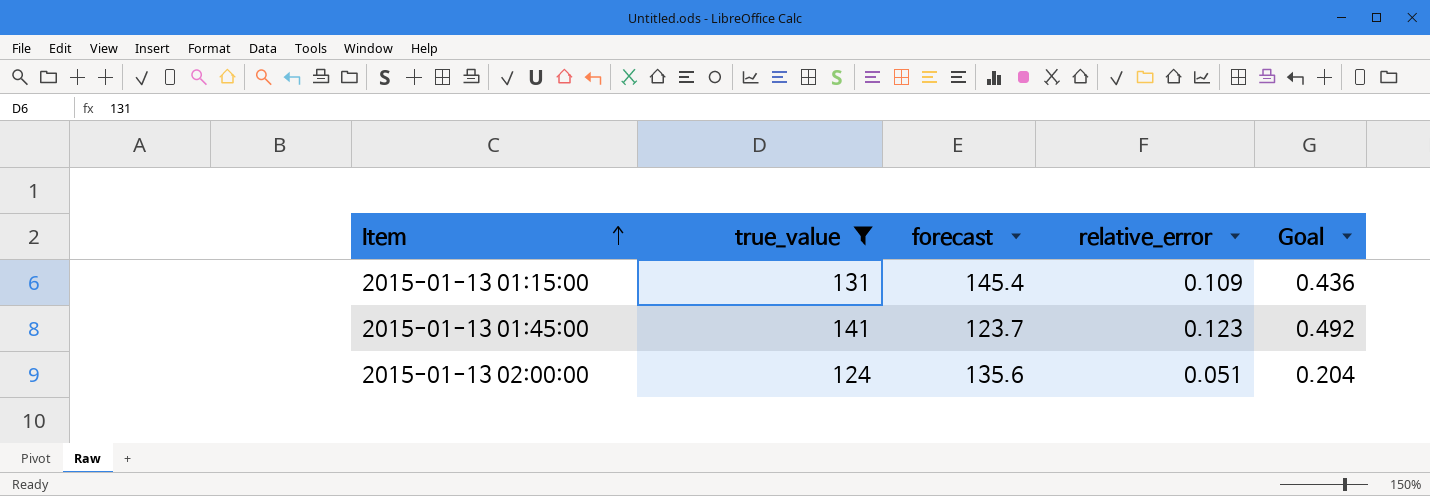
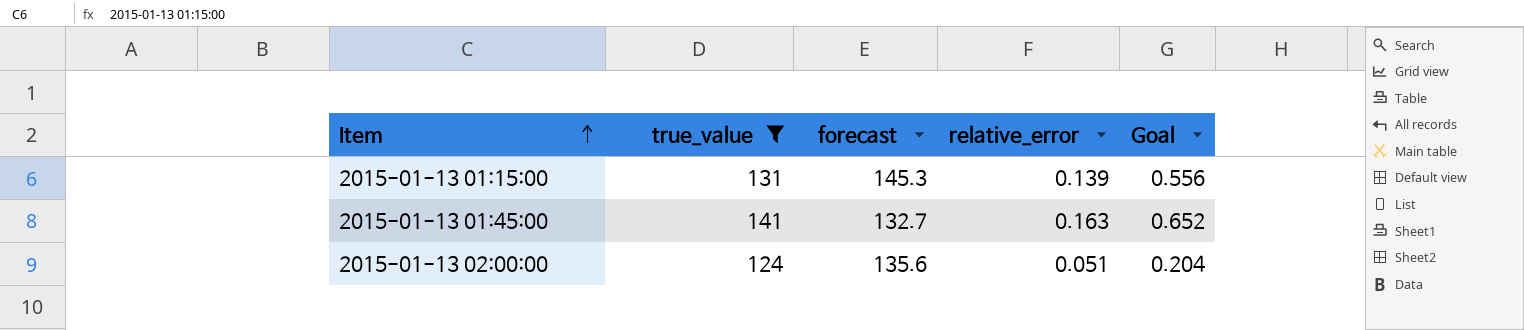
2015-01-13 01:15:00 | forecast: 145.4 -> 145.3
2015-01-13 01:15:00 | relative_error: 0.109 -> 0.139
2015-01-13 01:15:00 | Goal: 0.436 -> 0.556
2015-01-13 01:45:00 | forecast: 123.7 -> 132.7
2015-01-13 01:45:00 | relative_error: 0.123 -> 0.163
2015-01-13 01:45:00 | Goal: 0.492 -> 0.652

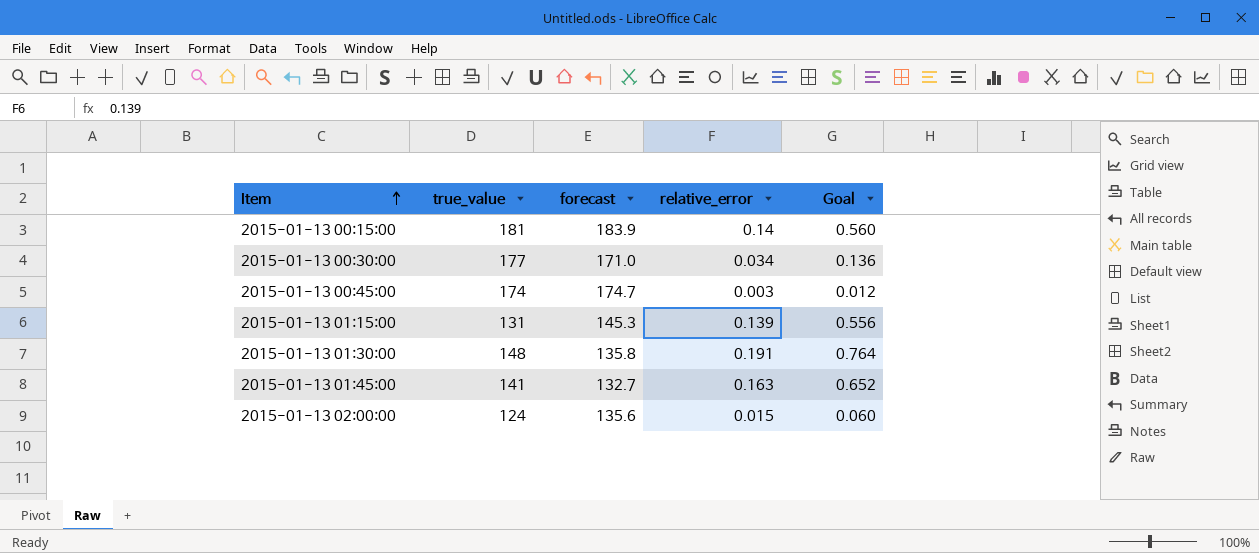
filter: true_value <= 141 -> none
2015-01-13 02:00:00 | relative_error: 0.051 -> 0.015
2015-01-13 02:00:00 | Goal: 0.204 -> 0.060

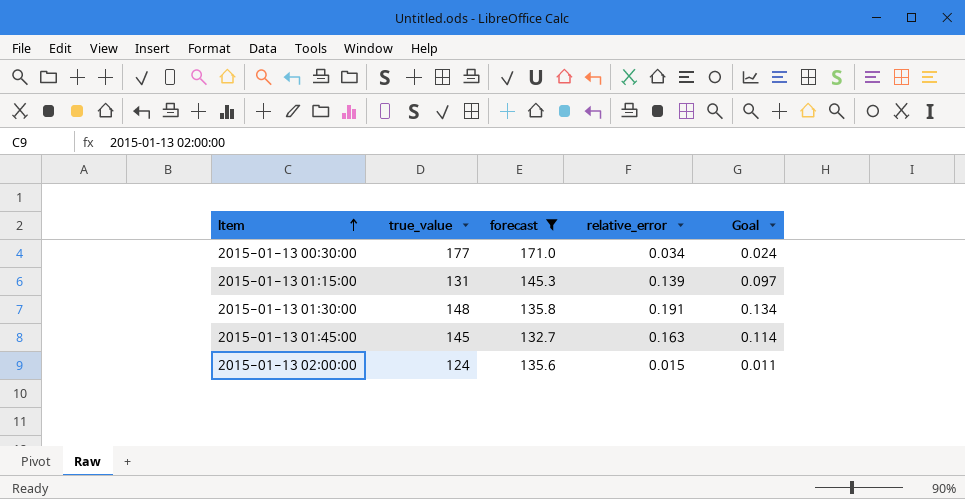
filter: none -> forecast <= 171.0
column Goal | formula: [relative_error] * 4 -> [relative_error] * 0.7
2015-01-13 01:45:00 | true_value: 141 -> 145

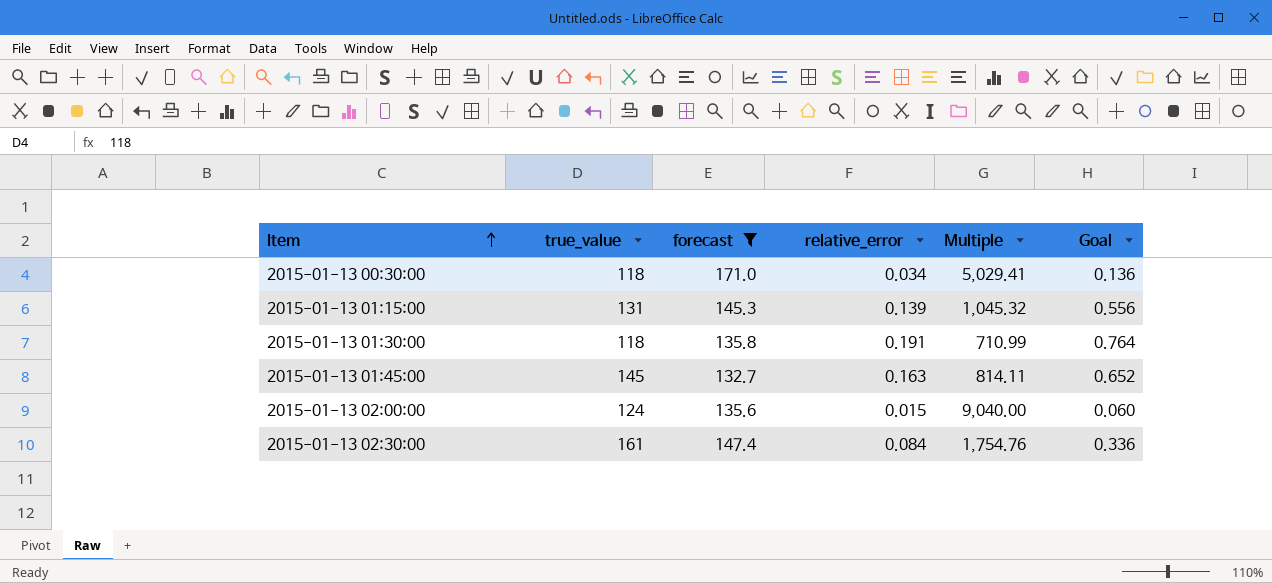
column Multiple | formula: none -> [forecast] / [relative_error]
column Goal | formula: [relative_error] * 0.7 -> [relative_error] * 4
2015-01-13 00:30:00 | true_value: 177 -> 118
2015-01-13 01:30:00 | true_value: 148 -> 118
row 2015-01-13 02:30:00: none -> 161 | 147.4 | 0.084 | 1,754.76 | 0.336

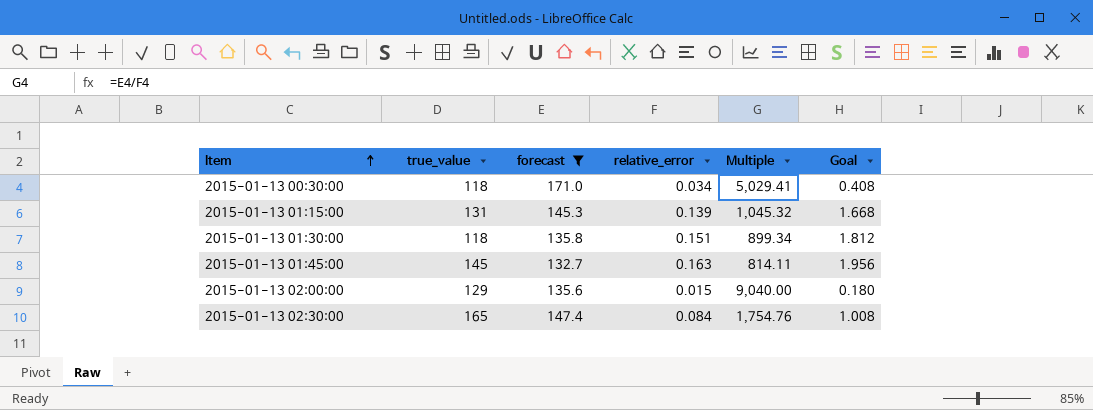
column Goal | formula: [relative_error] * 4 -> [relative_error] * 12
2015-01-13 01:30:00 | relative_error: 0.191 -> 0.151
2015-01-13 01:30:00 | Multiple: 710.99 -> 899.34
2015-01-13 02:00:00 | true_value: 124 -> 129
2015-01-13 02:30:00 | true_value: 161 -> 165

